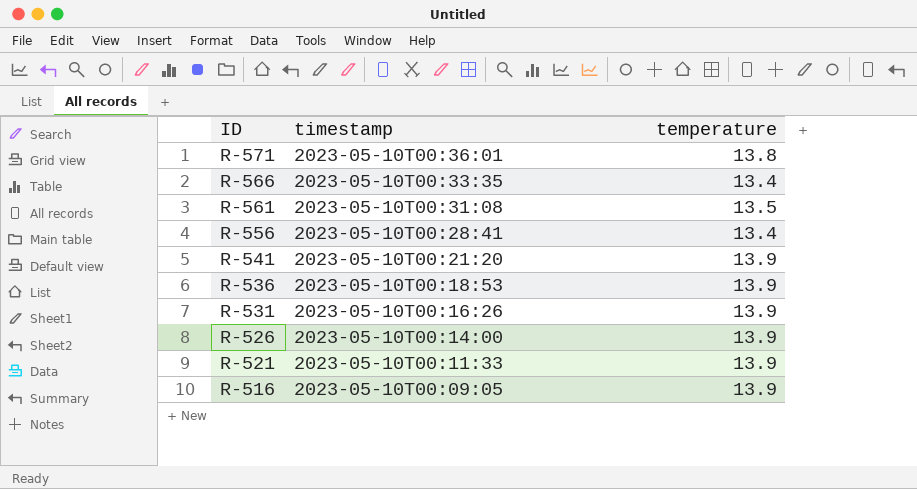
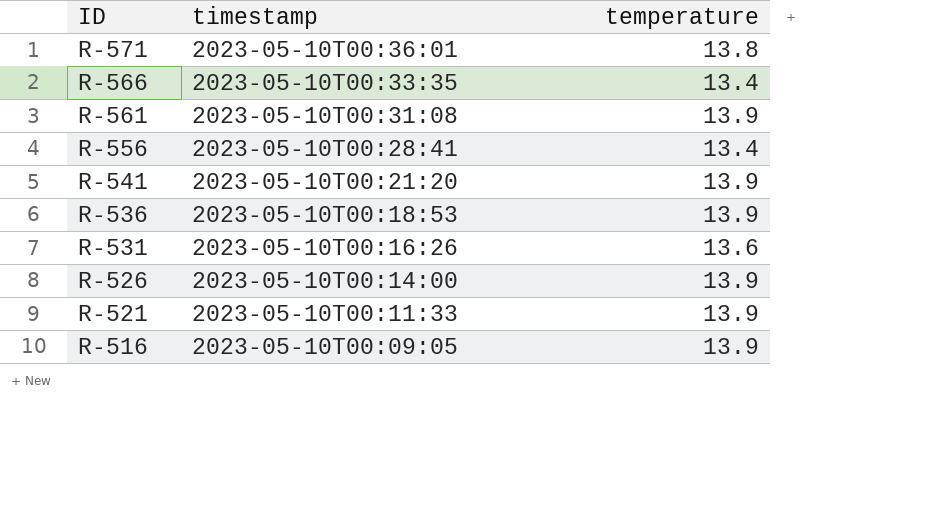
R-561 | temperature: 13.5 -> 13.9
R-531 | temperature: 13.9 -> 13.6

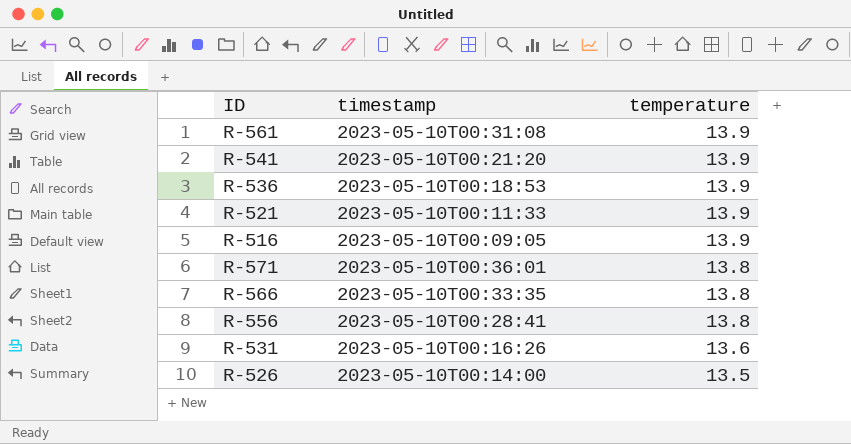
row order: ID descending -> temperature descending
R-566 | temperature: 13.4 -> 13.8
R-556 | temperature: 13.4 -> 13.8
R-526 | temperature: 13.9 -> 13.5

